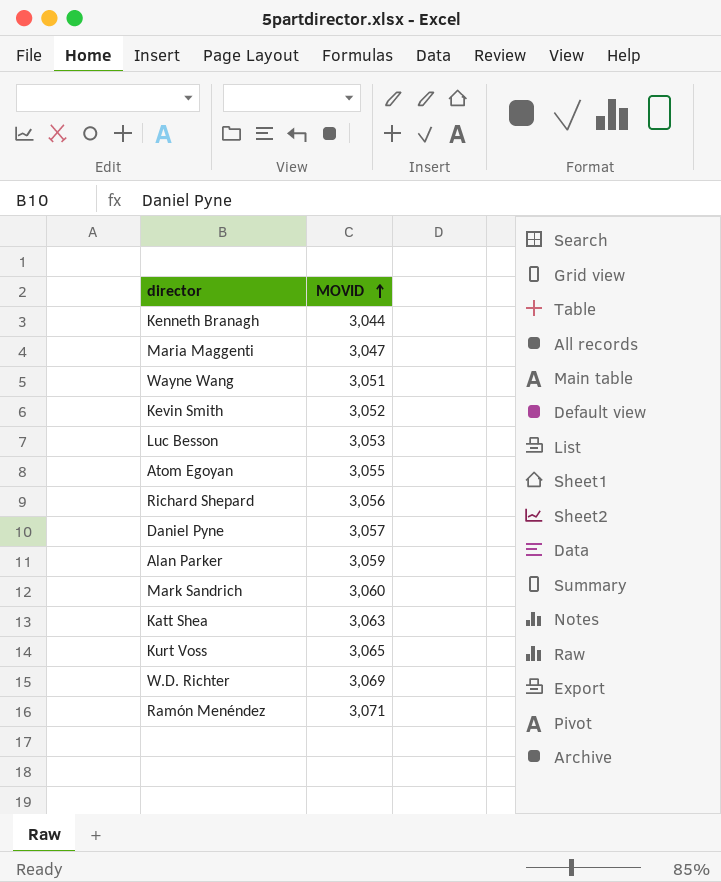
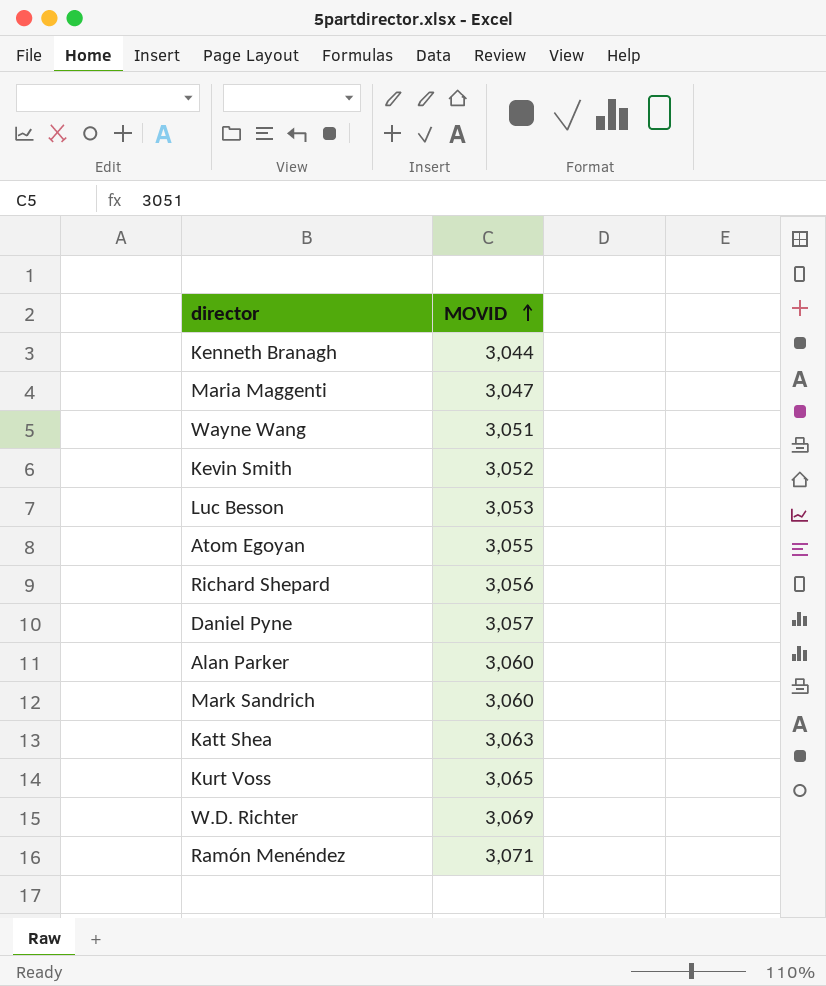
Alan Parker | MOVID: 3,059 -> 3,060

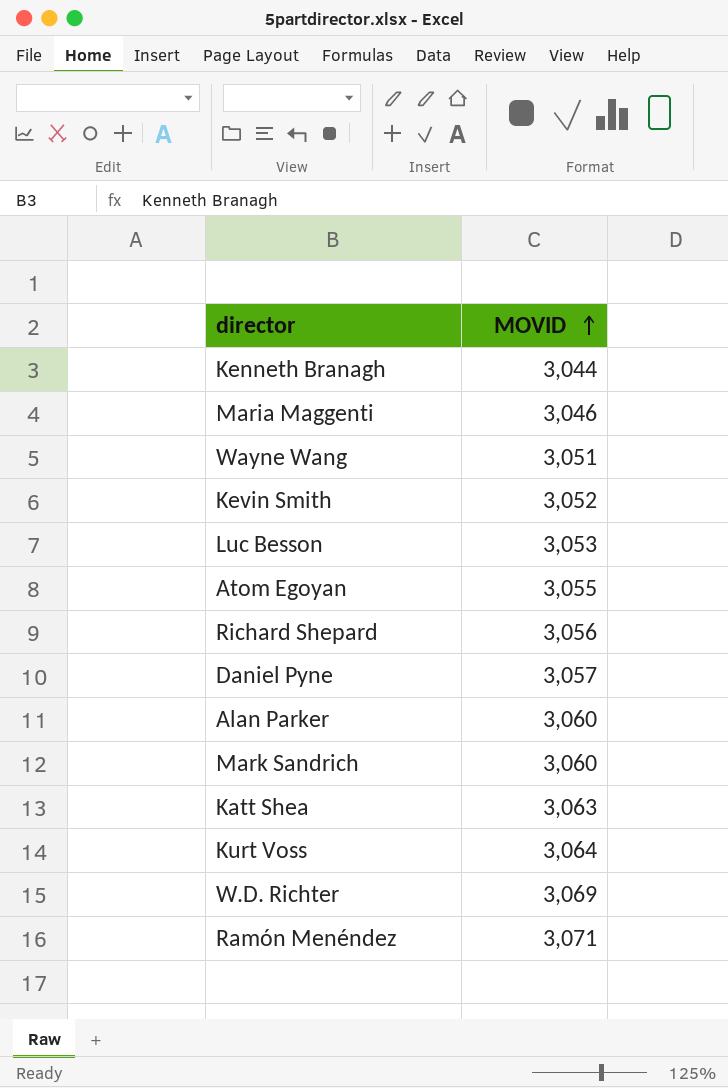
Maria Maggenti | MOVID: 3,047 -> 3,046
Kurt Voss | MOVID: 3,065 -> 3,064

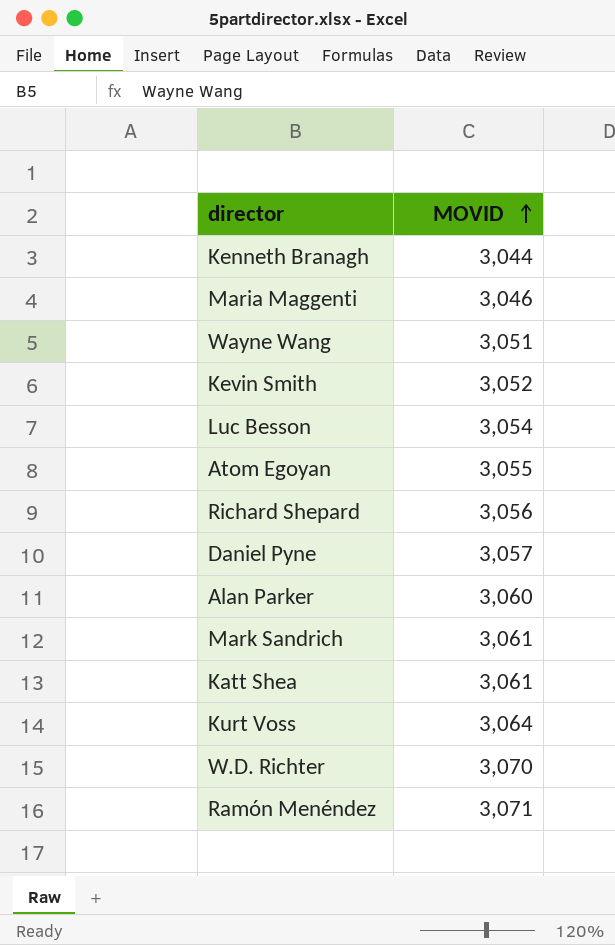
Luc Besson | MOVID: 3,053 -> 3,054
Mark Sandrich | MOVID: 3,060 -> 3,061
Katt Shea | MOVID: 3,063 -> 3,061
W.D. Richter | MOVID: 3,069 -> 3,070

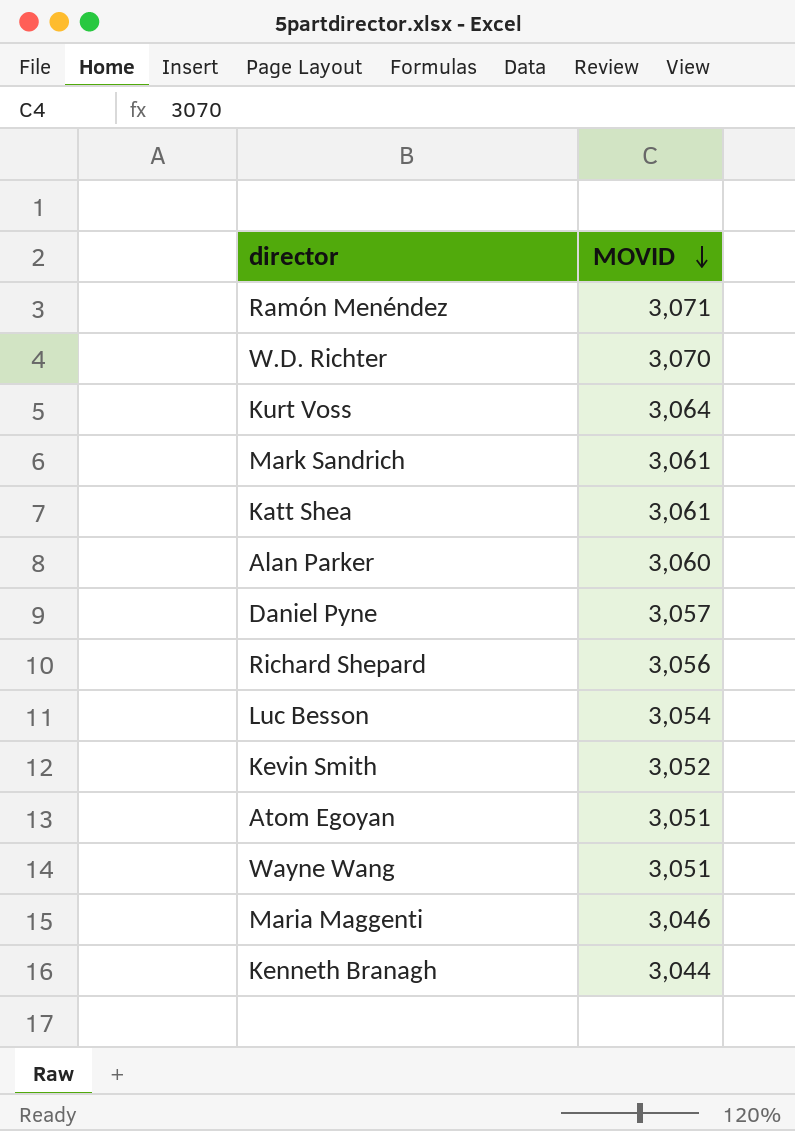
row order: MOVID ascending -> MOVID descending
Atom Egoyan | MOVID: 3,055 -> 3,051

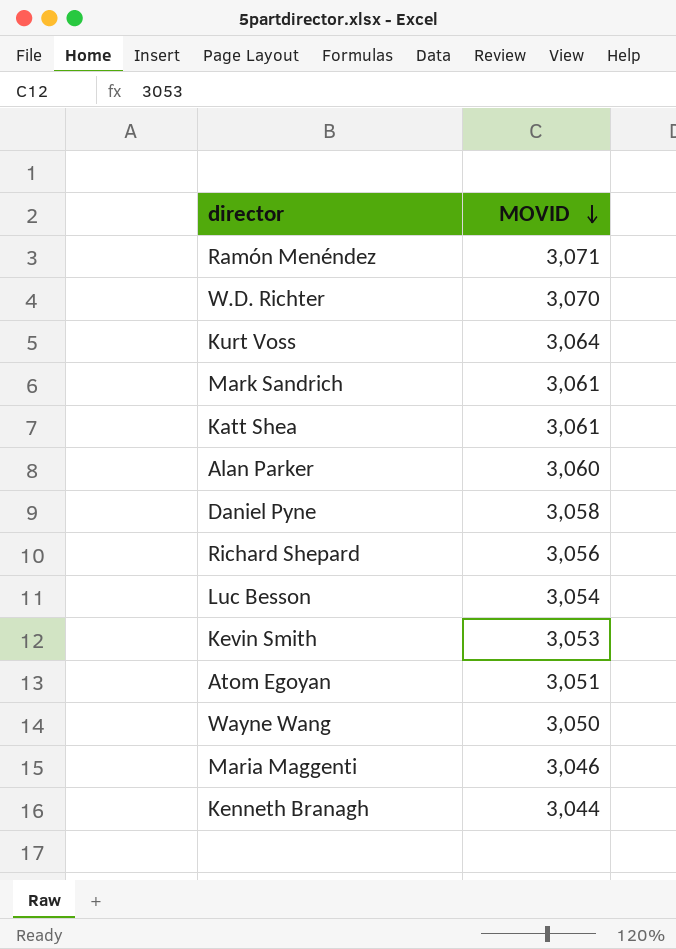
Daniel Pyne | MOVID: 3,057 -> 3,058
Kevin Smith | MOVID: 3,052 -> 3,053
Wayne Wang | MOVID: 3,051 -> 3,050

